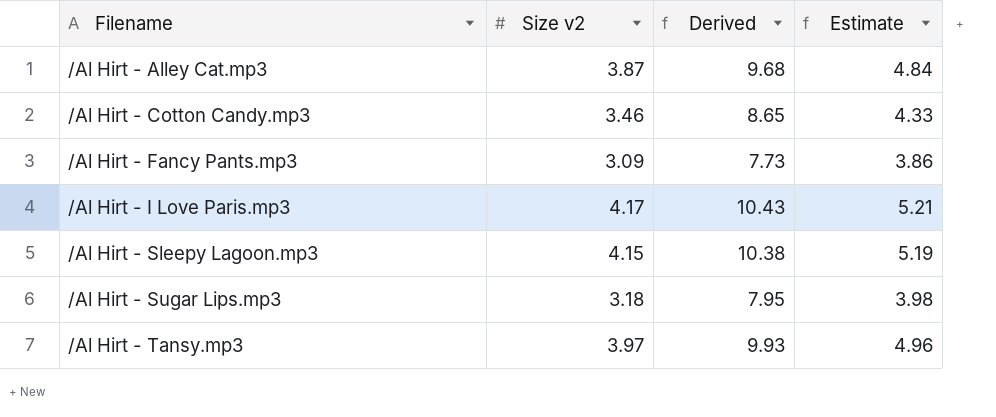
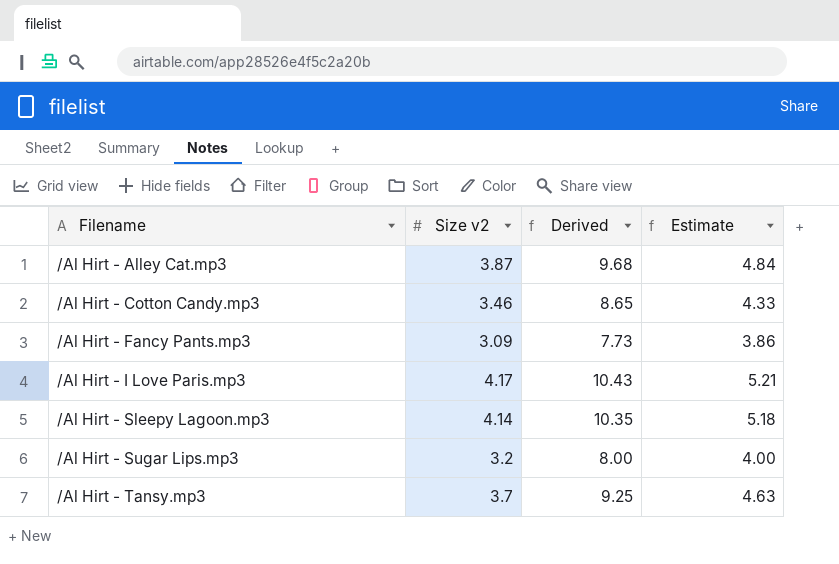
/Al Hirt - Sleepy Lagoon.mp3 | Size v2: 4.15 -> 4.14
/Al Hirt - Sleepy Lagoon.mp3 | Derived: 10.38 -> 10.35
/Al Hirt - Sleepy Lagoon.mp3 | Estimate: 5.19 -> 5.18
/Al Hirt - Sugar Lips.mp3 | Size v2: 3.18 -> 3.2
/Al Hirt - Sugar Lips.mp3 | Derived: 7.95 -> 8.00
/Al Hirt - Sugar Lips.mp3 | Estimate: 3.98 -> 4.00
/Al Hirt - Tansy.mp3 | Size v2: 3.97 -> 3.7
/Al Hirt - Tansy.mp3 | Derived: 9.93 -> 9.25
/Al Hirt - Tansy.mp3 | Estimate: 4.96 -> 4.63

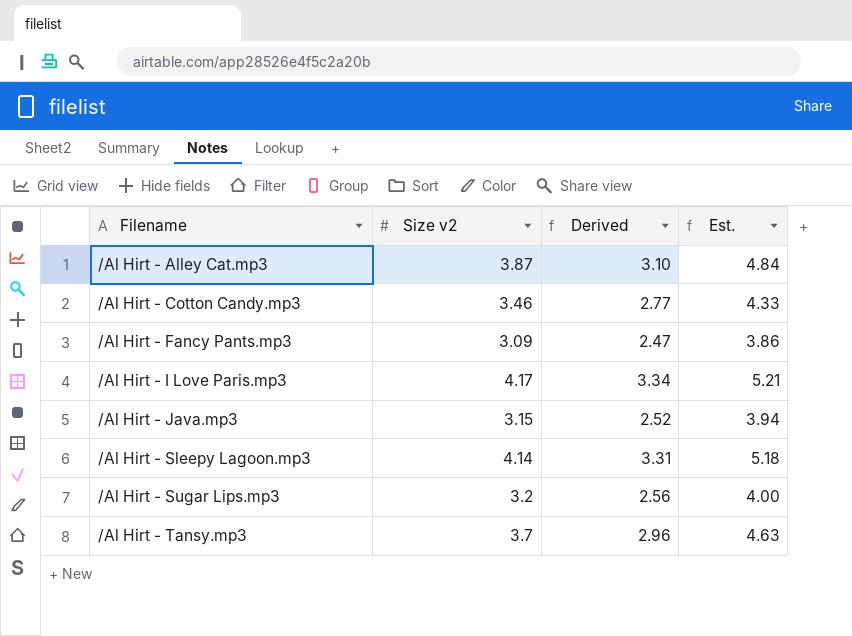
column Derived | formula: [Size v2] * 2.5 -> [Size v2] * 0.8
column name: Estimate -> Est.
row /Al Hirt - Java.mp3: none -> 3.15 | 2.52 | 3.94

